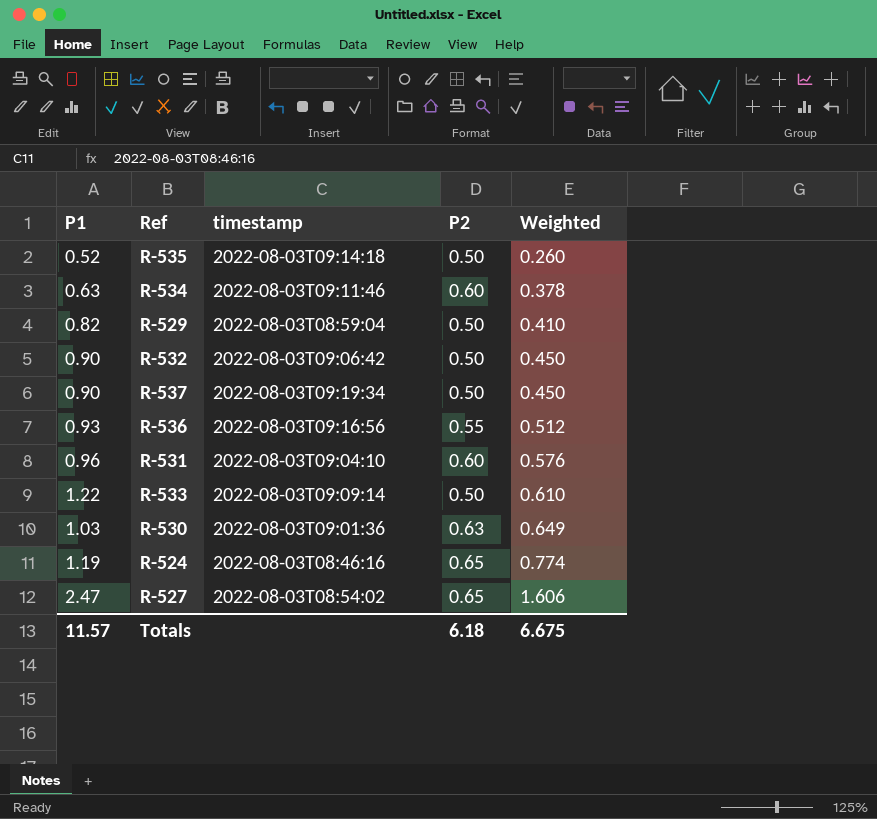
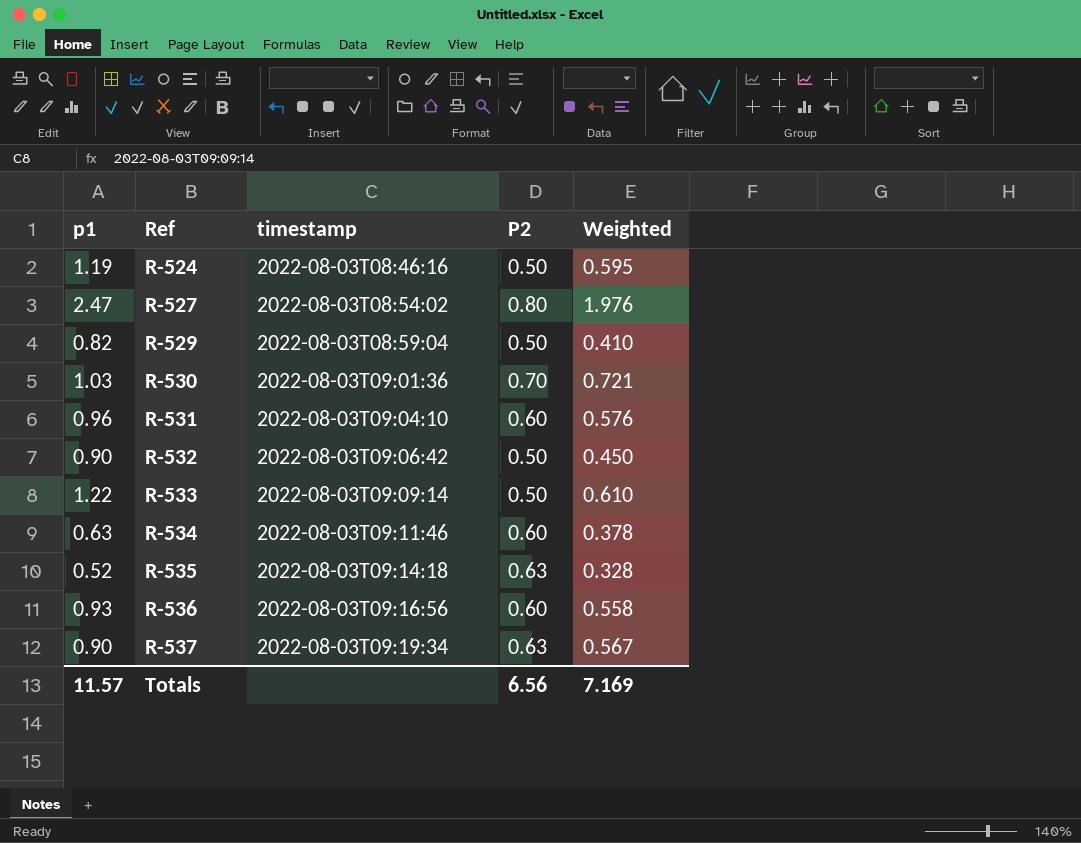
row order: Weighted ascending -> Ref ascending
column name: P1 -> p1
R-524 | P2: 0.65 -> 0.50
R-524 | Weighted: 0.774 -> 0.595
R-527 | P2: 0.65 -> 0.80
R-527 | Weighted: 1.606 -> 1.976
R-530 | P2: 0.63 -> 0.70
R-530 | Weighted: 0.649 -> 0.721
R-535 | P2: 0.50 -> 0.63
R-535 | Weighted: 0.260 -> 0.328
R-536 | P2: 0.55 -> 0.60
R-536 | Weighted: 0.512 -> 0.558
R-537 | P2: 0.50 -> 0.63
R-537 | Weighted: 0.450 -> 0.567
Totals | P2: 6.18 -> 6.56
Totals | Weighted: 6.675 -> 7.169

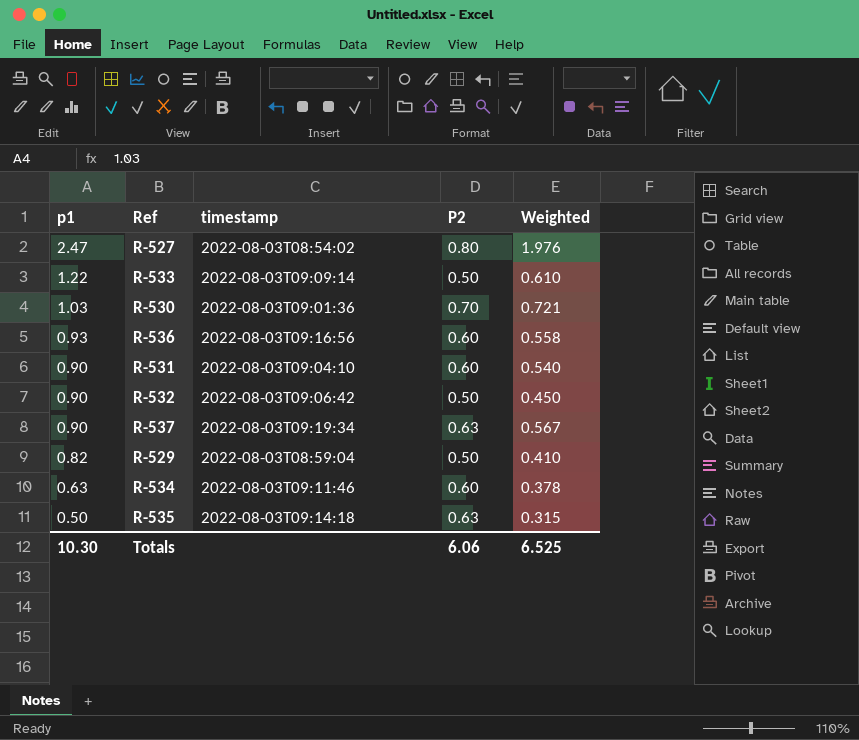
row order: Ref ascending -> p1 descending
row R-524: 1.19 | 2022-08-03T08:46:16 | 0.50 | 0.595 -> none
R-531 | p1: 0.96 -> 0.90
R-531 | Weighted: 0.576 -> 0.540
R-535 | p1: 0.52 -> 0.50
R-535 | Weighted: 0.328 -> 0.315
Totals | p1: 11.57 -> 10.30
Totals | P2: 6.56 -> 6.06
Totals | Weighted: 7.169 -> 6.525

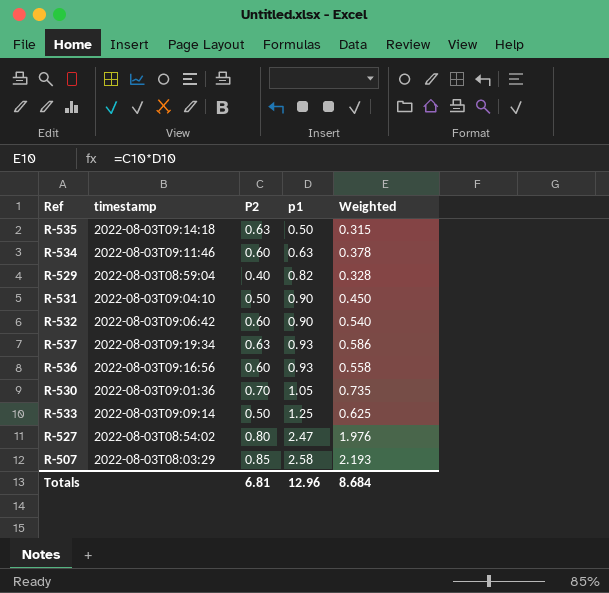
row order: p1 descending -> p1 ascending
column p1 | position: 1 -> 4
R-529 | P2: 0.50 -> 0.40
R-529 | Weighted: 0.410 -> 0.328
R-531 | P2: 0.60 -> 0.50
R-531 | Weighted: 0.540 -> 0.450
R-532 | P2: 0.50 -> 0.60
R-532 | Weighted: 0.450 -> 0.540
R-537 | p1: 0.90 -> 0.93
R-537 | Weighted: 0.567 -> 0.586
R-530 | p1: 1.03 -> 1.05
R-530 | Weighted: 0.721 -> 0.735
R-533 | p1: 1.22 -> 1.25
R-533 | Weighted: 0.610 -> 0.625
row R-507: none -> 2022-08-03T08:03:29 | 0.85 | 2.58 | 2.193
Totals | P2: 6.06 -> 6.81
Totals | p1: 10.30 -> 12.96
Totals | Weighted: 6.525 -> 8.684

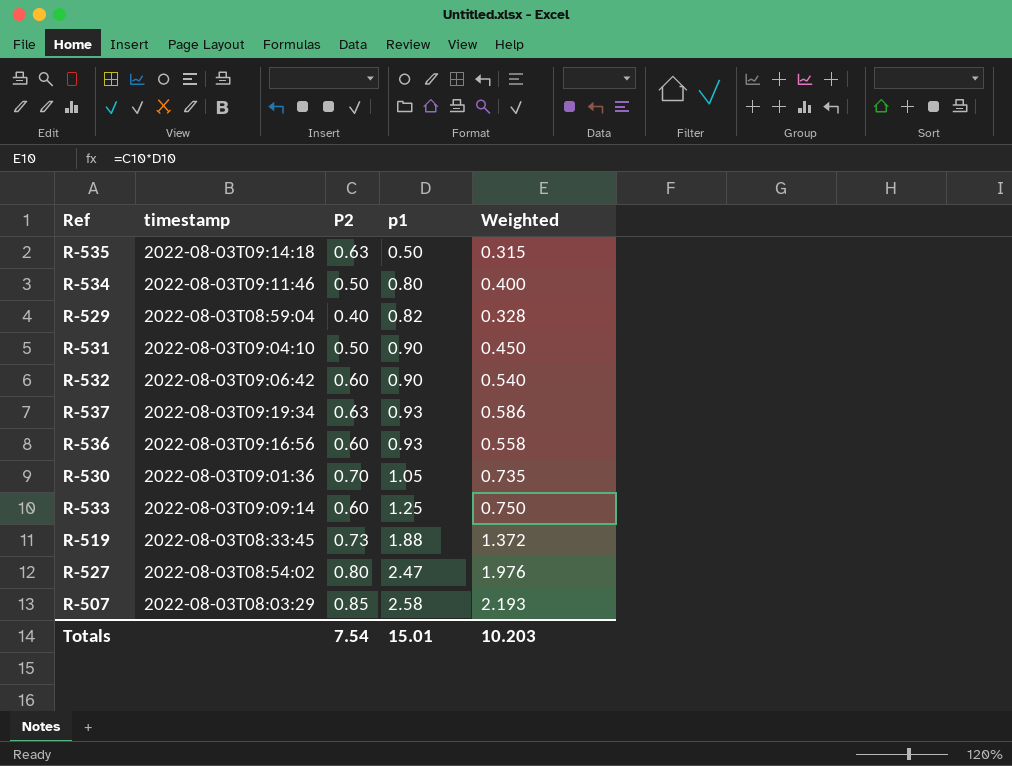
R-534 | P2: 0.60 -> 0.50
R-534 | p1: 0.63 -> 0.80
R-534 | Weighted: 0.378 -> 0.400
R-533 | P2: 0.50 -> 0.60
R-533 | Weighted: 0.625 -> 0.750
row R-519: none -> 2022-08-03T08:33:45 | 0.73 | 1.88 | 1.372
Totals | P2: 6.81 -> 7.54
Totals | p1: 12.96 -> 15.01
Totals | Weighted: 8.684 -> 10.203

